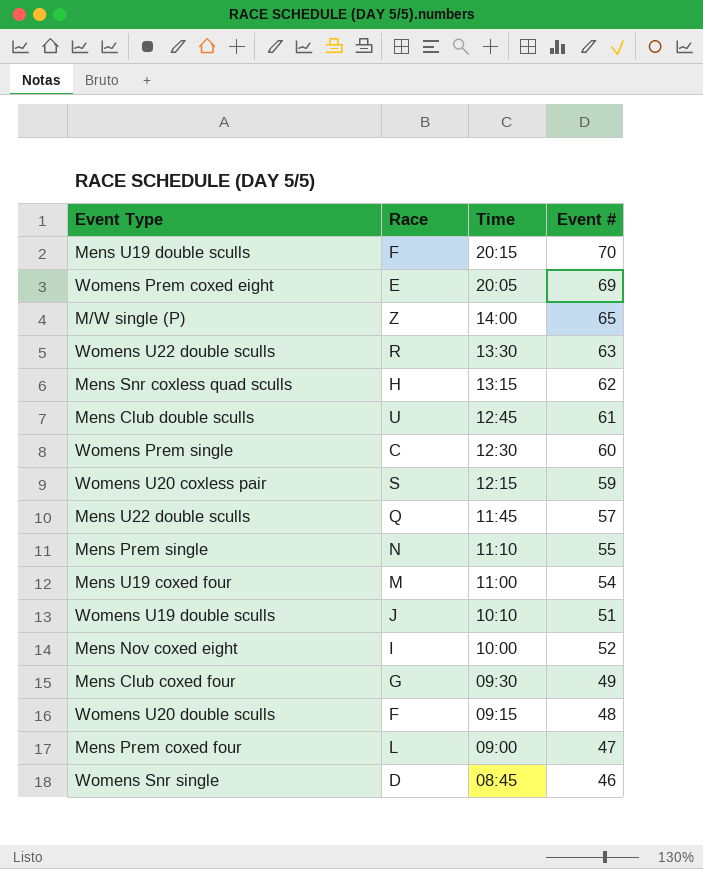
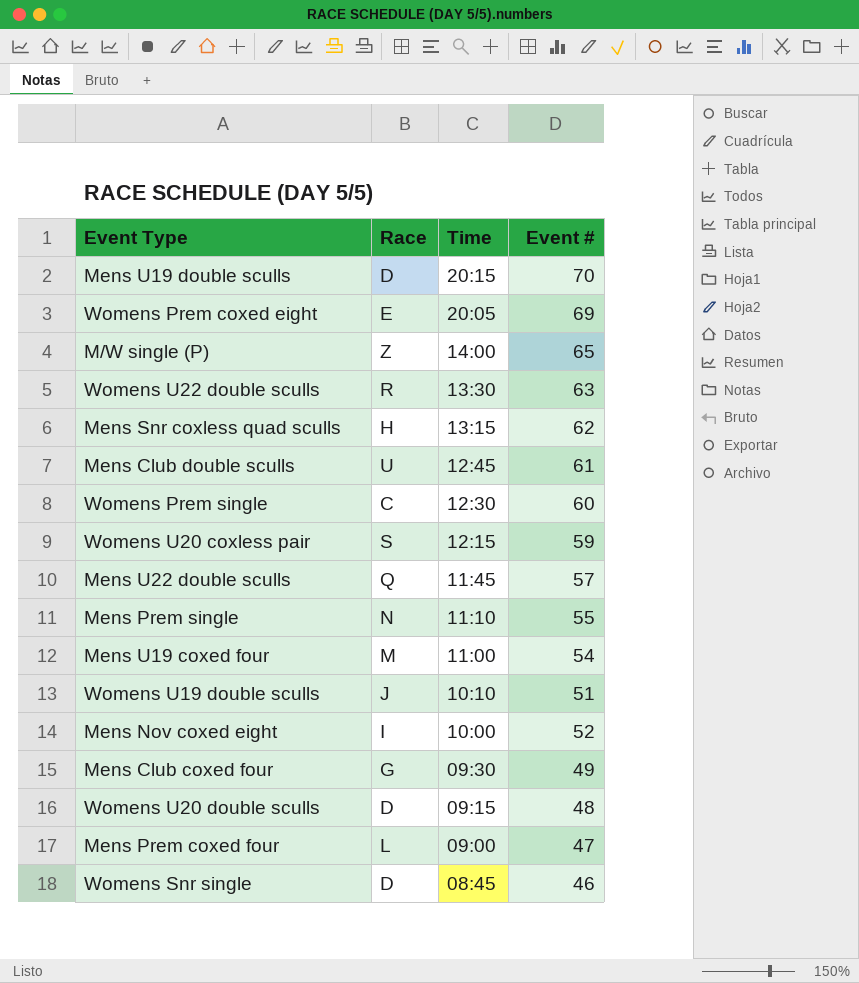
Mens U19 double sculls | Race: F -> D
Womens U20 double sculls | Race: F -> D

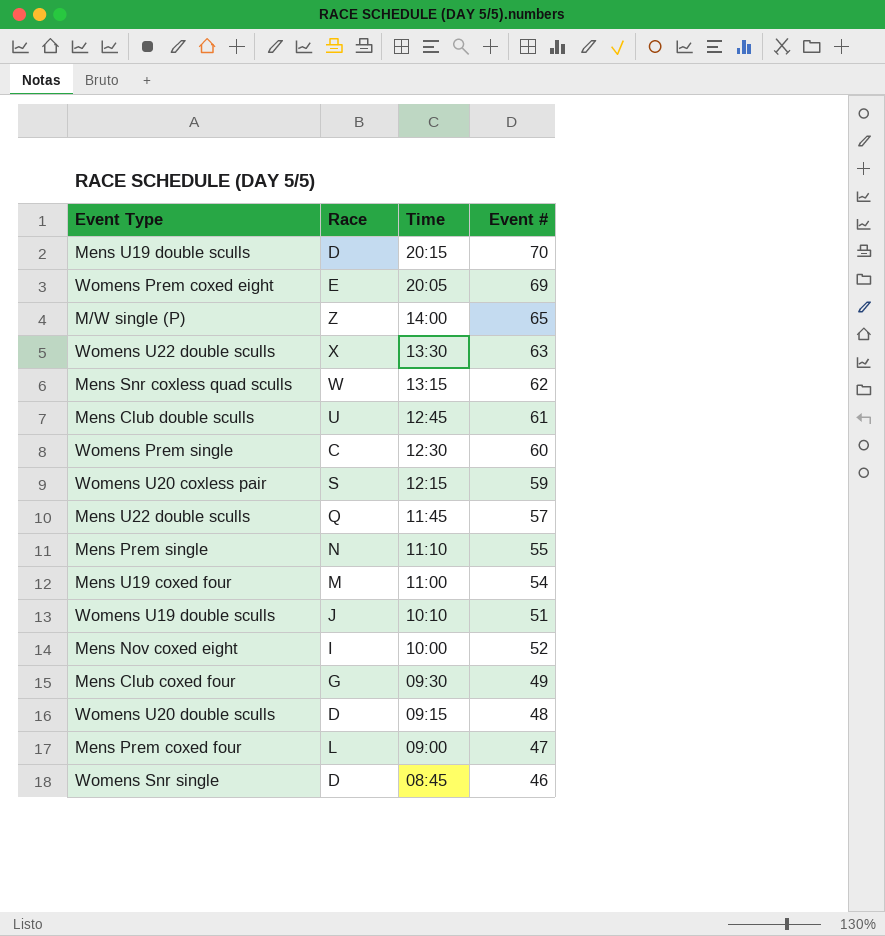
Womens U22 double sculls | Race: R -> X
Mens Snr coxless quad sculls | Race: H -> W

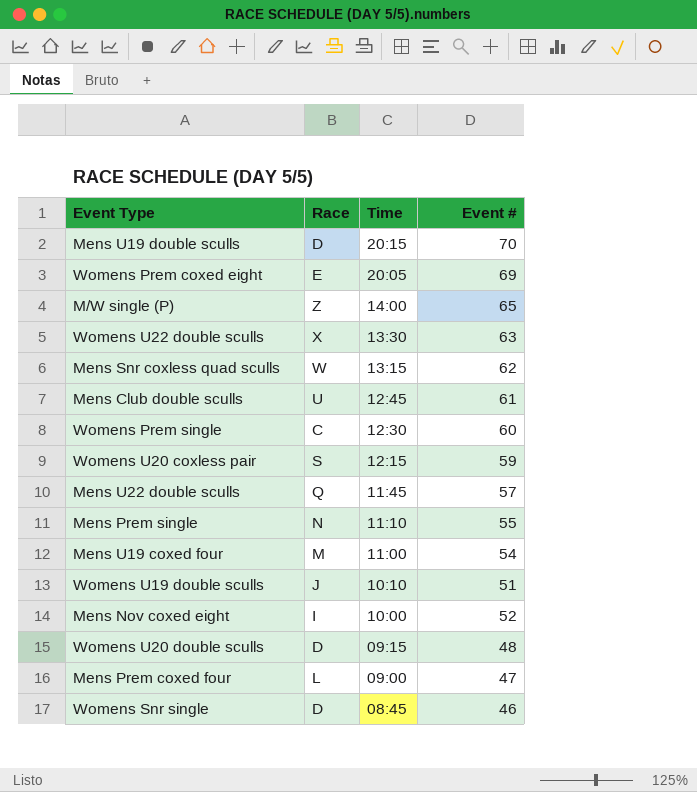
row Mens Club coxed four: G | 09:30 | 49 -> none

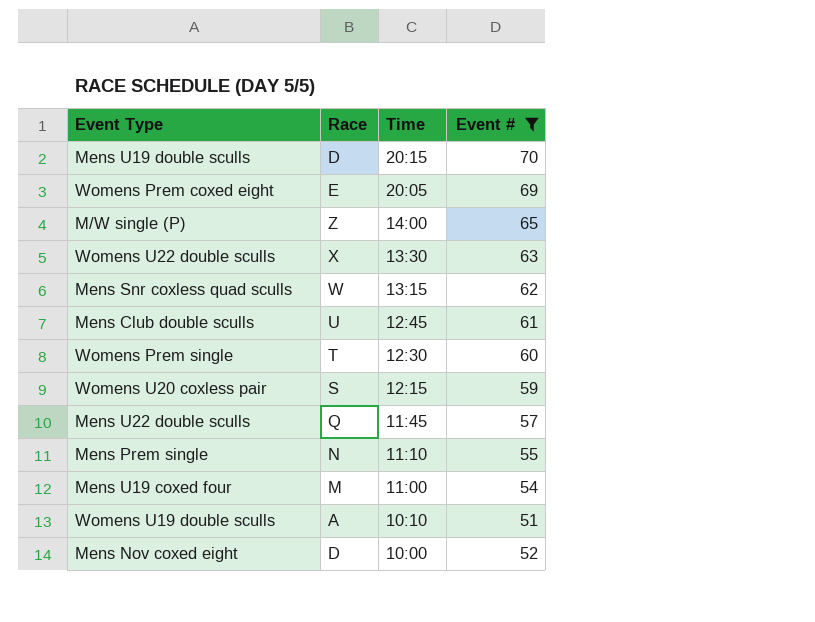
filter: none -> Event # >= 51
Womens Prem single | Race: C -> T
Womens U19 double sculls | Race: J -> A
Mens Nov coxed eight | Race: I -> D

